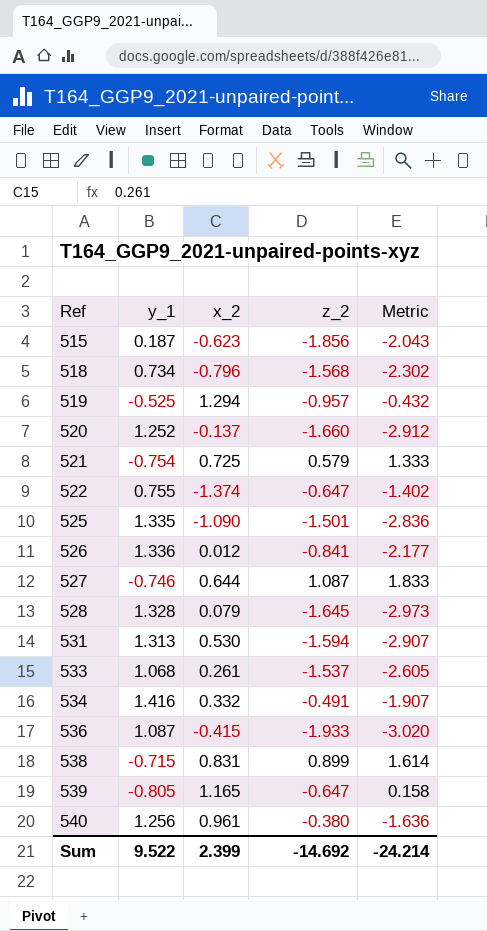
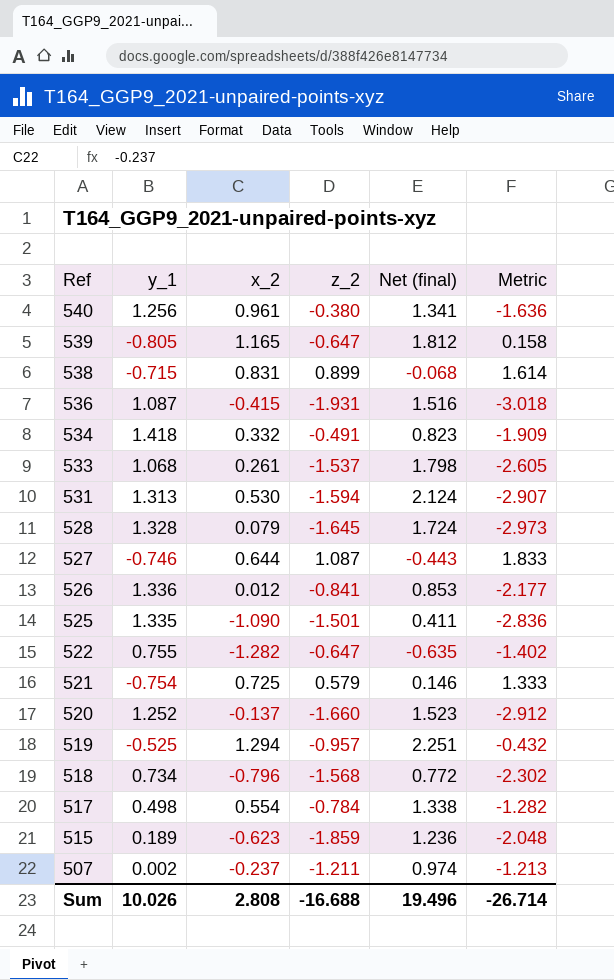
row order: Ref ascending -> Ref descending
column Net (final) | formula: none -> [x_2] - [z_2]
536 | z_2: -1.933 -> -1.931
536 | Metric: -3.020 -> -3.018
534 | y_1: 1.416 -> 1.418
534 | Metric: -1.907 -> -1.909
522 | x_2: -1.374 -> -1.282
row 517: none -> 0.498 | 0.554 | -0.784 | 1.338 | -1.282
515 | y_1: 0.187 -> 0.189
515 | z_2: -1.856 -> -1.859
515 | Metric: -2.043 -> -2.048
row 507: none -> 0.002 | -0.237 | -1.211 | 0.974 | -1.213
Sum | y_1: 9.522 -> 10.026
Sum | x_2: 2.399 -> 2.808
Sum | z_2: -14.692 -> -16.688
Sum | Metric: -24.214 -> -26.714

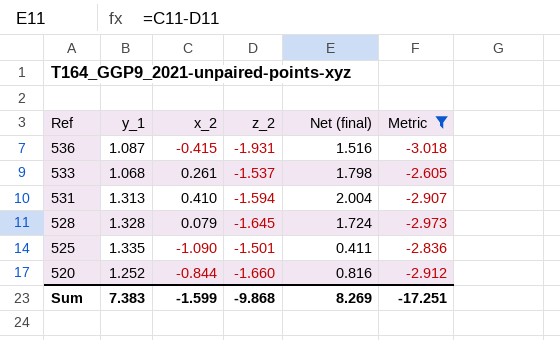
filter: none -> Metric <= -2.605
531 | x_2: 0.530 -> 0.410
531 | Net (final): 2.124 -> 2.004
520 | x_2: -0.137 -> -0.844
520 | Net (final): 1.523 -> 0.816
Sum | y_1: 10.026 -> 7.383
Sum | x_2: 2.808 -> -1.599
Sum | z_2: -16.688 -> -9.868
Sum | Net (final): 19.496 -> 8.269
Sum | Metric: -26.714 -> -17.251

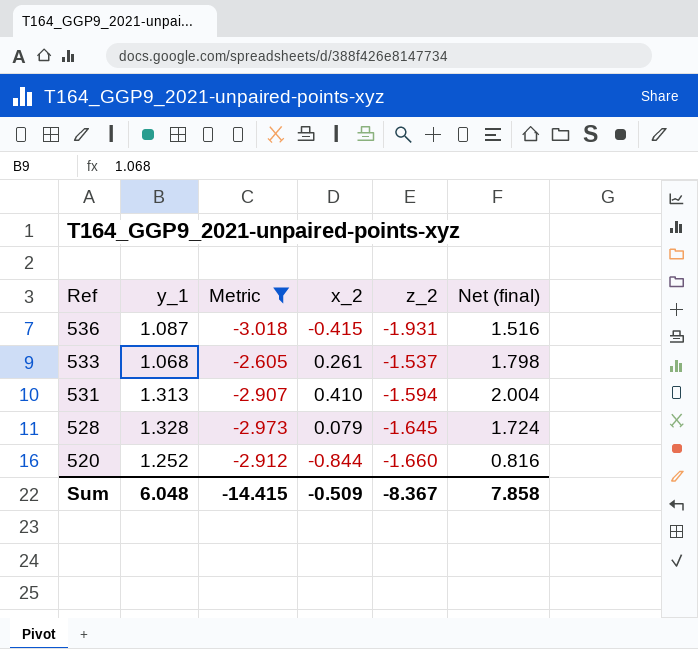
column Metric | position: 6 -> 3
row 525: 1.335 | -1.090 | -1.501 | 0.411 | -2.836 -> none
Sum | y_1: 7.383 -> 6.048
Sum | Metric: -17.251 -> -14.415
Sum | x_2: -1.599 -> -0.509
Sum | z_2: -9.868 -> -8.367
Sum | Net (final): 8.269 -> 7.858

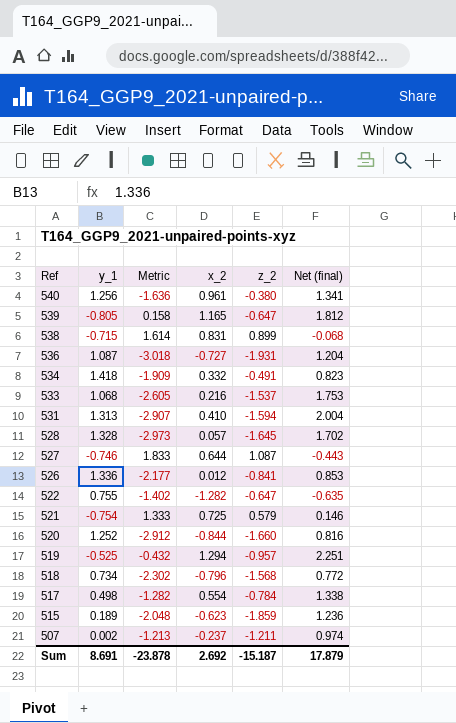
filter: Metric <= -2.605 -> none
536 | x_2: -0.415 -> -0.727
536 | Net (final): 1.516 -> 1.204
533 | x_2: 0.261 -> 0.216
533 | Net (final): 1.798 -> 1.753
528 | x_2: 0.079 -> 0.057
528 | Net (final): 1.724 -> 1.702
Sum | y_1: 6.048 -> 8.691
Sum | Metric: -14.415 -> -23.878
Sum | x_2: -0.509 -> 2.692
Sum | z_2: -8.367 -> -15.187
Sum | Net (final): 7.858 -> 17.879

